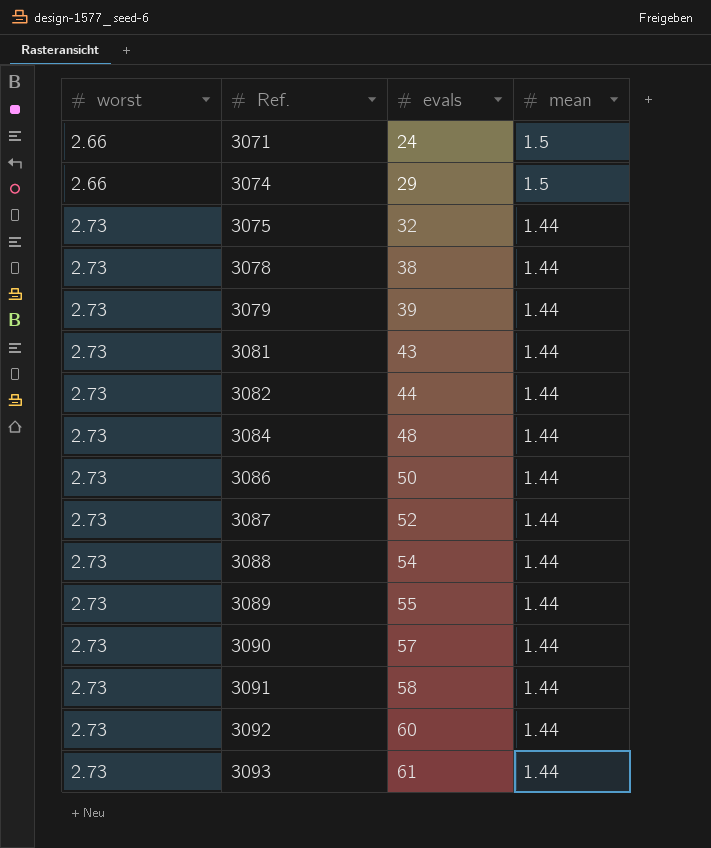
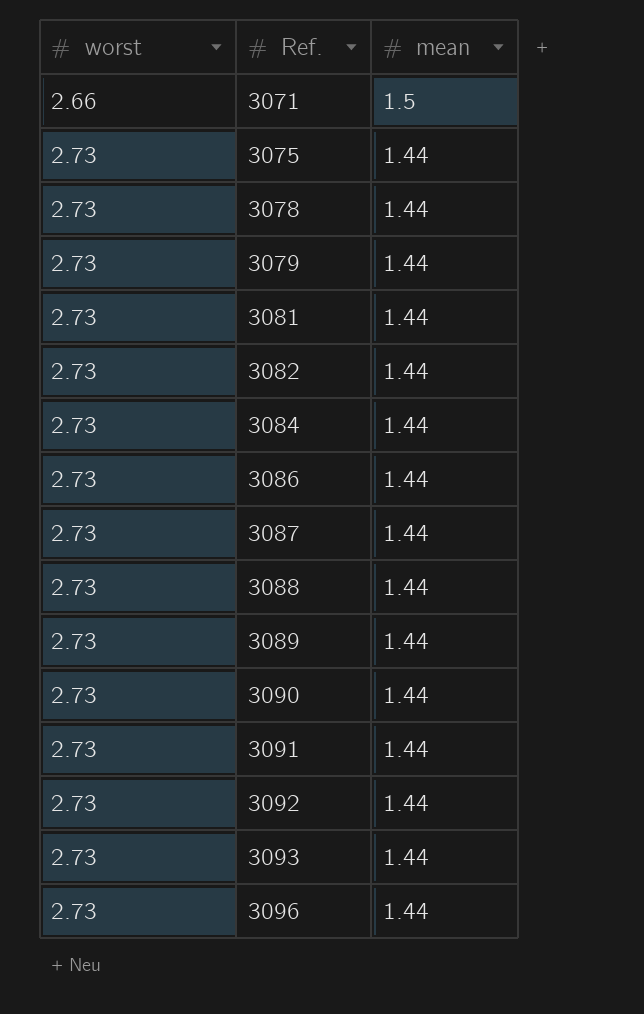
column evals | position: 3 -> none
row 3074: 2.66 | 29 | 1.5 -> none
row 3096: none -> 2.73 | 1.44

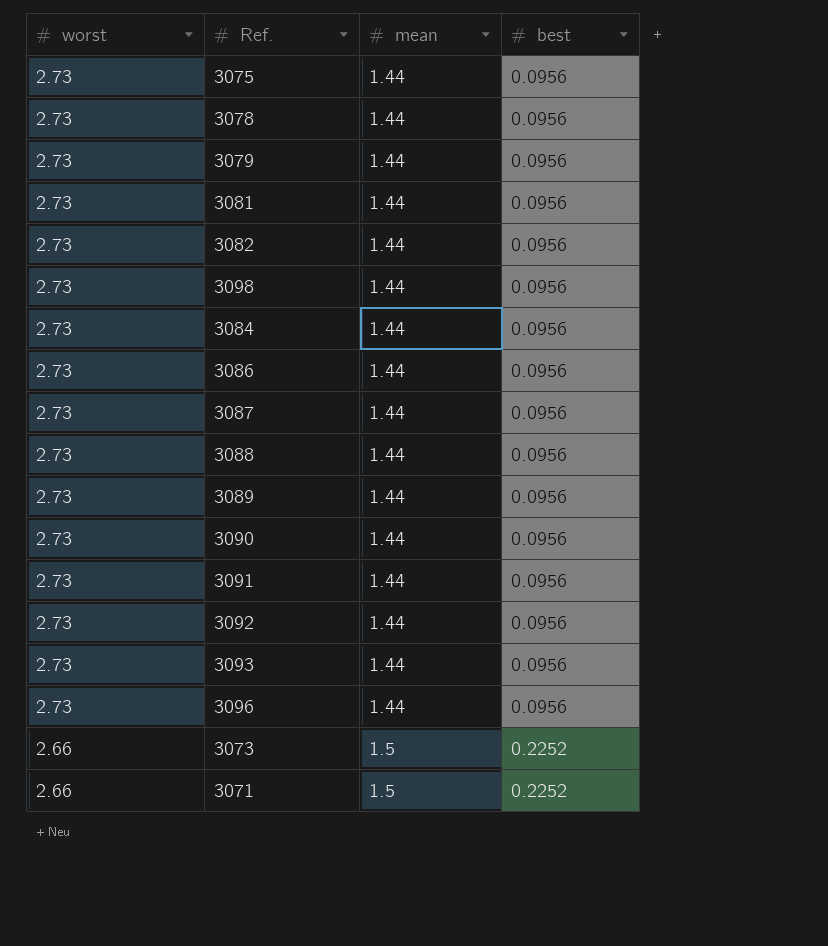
row order: worst ascending -> worst descending
column best | position: none -> 4
row 3098: none -> 2.73 | 1.44 | 0.0956
row 3073: none -> 2.66 | 1.5 | 0.2252

